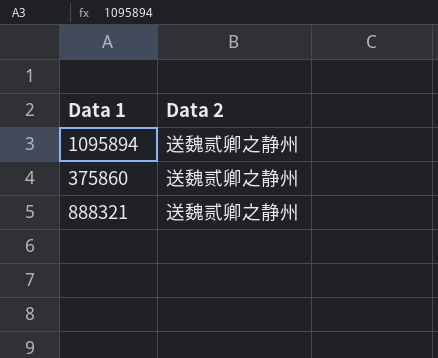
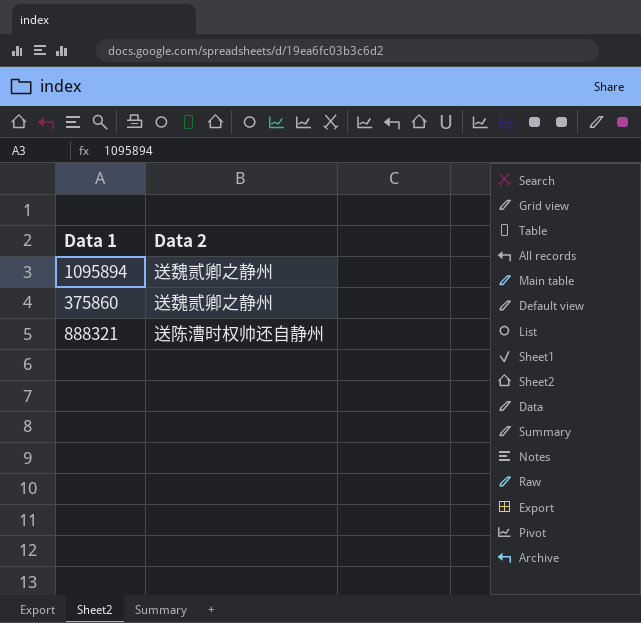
888321 | Data 2: 送魏贰卿之静州 -> 送陈漕时权帅还自静州

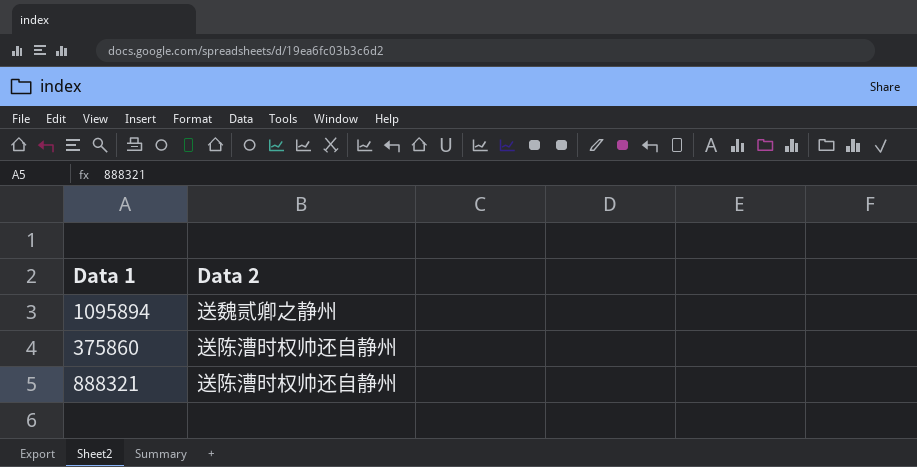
375860 | Data 2: 送魏贰卿之静州 -> 送陈漕时权帅还自静州

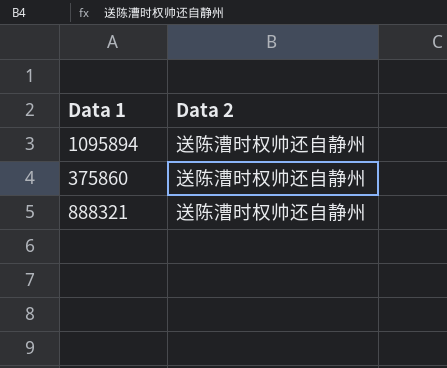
1095894 | Data 2: 送魏贰卿之静州 -> 送陈漕时权帅还自静州

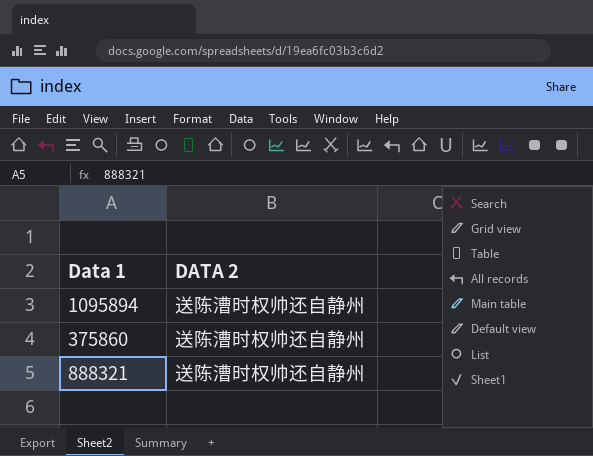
column name: Data 2 -> DATA 2

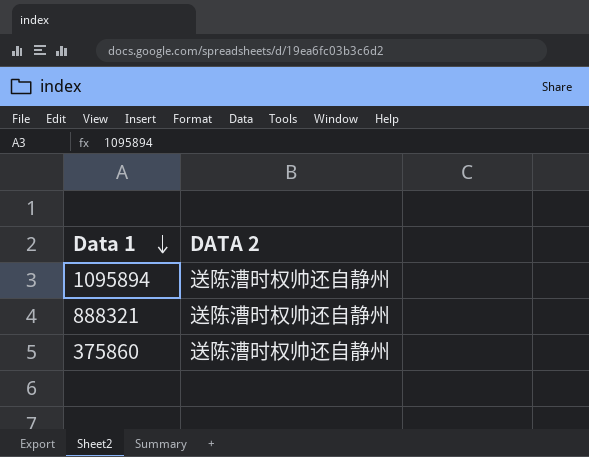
row order: none -> Data 1 descending

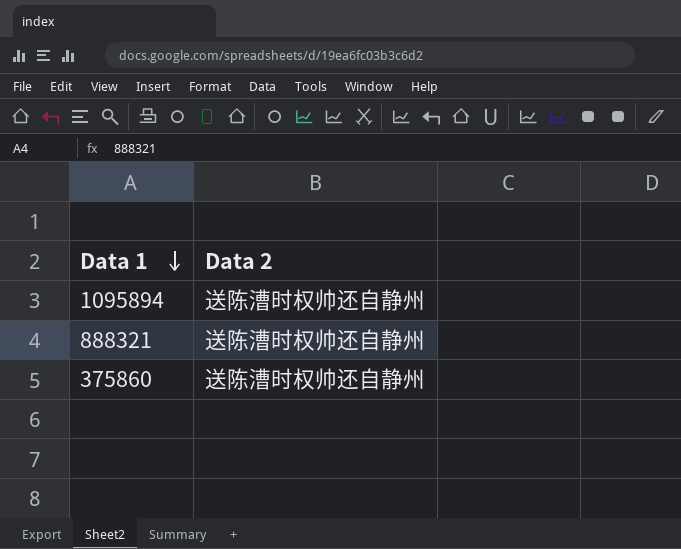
column name: DATA 2 -> Data 2

